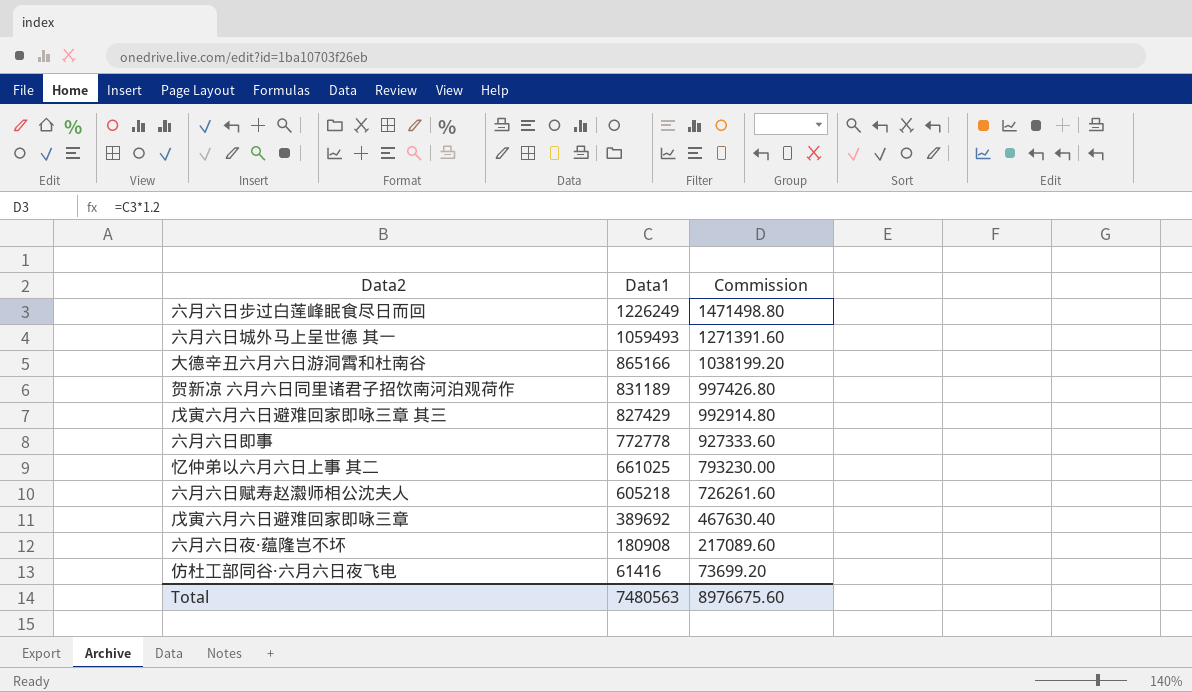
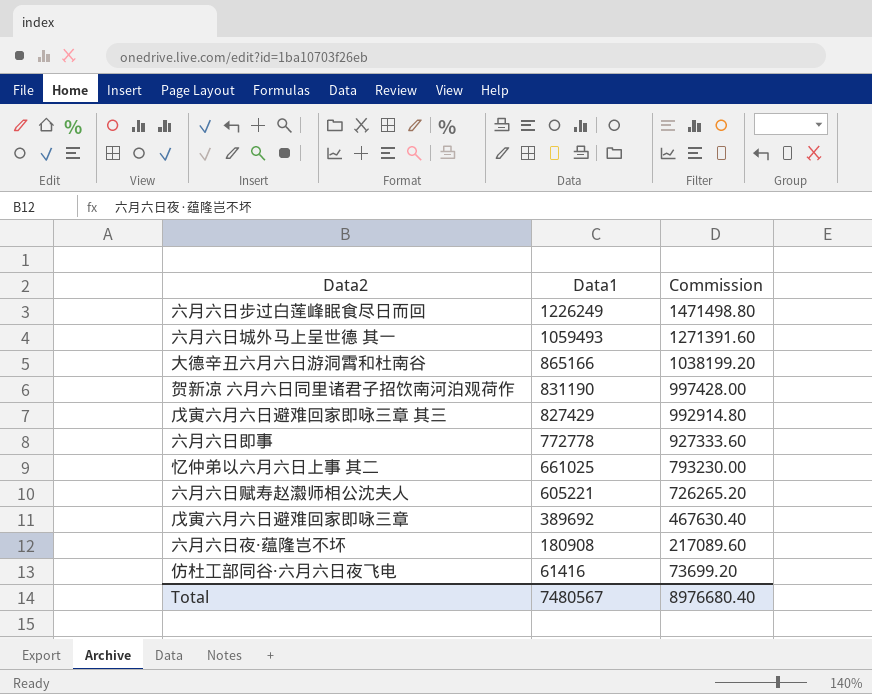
贺新凉 六月六日同里诸君子招饮南河泊观荷作 | Data1: 831189 -> 831190
贺新凉 六月六日同里诸君子招饮南河泊观荷作 | Commission: 997426.80 -> 997428.00
六月六日赋寿赵瀫师相公沈夫人 | Data1: 605218 -> 605221
六月六日赋寿赵瀫师相公沈夫人 | Commission: 726261.60 -> 726265.20
Total | Data1: 7480563 -> 7480567
Total | Commission: 8976675.60 -> 8976680.40

